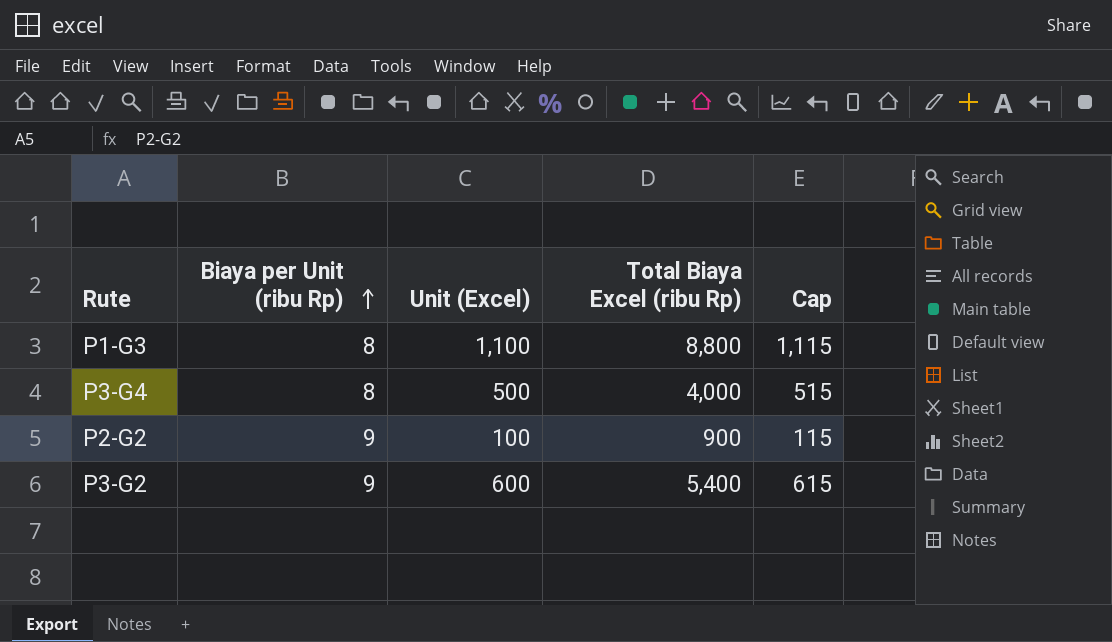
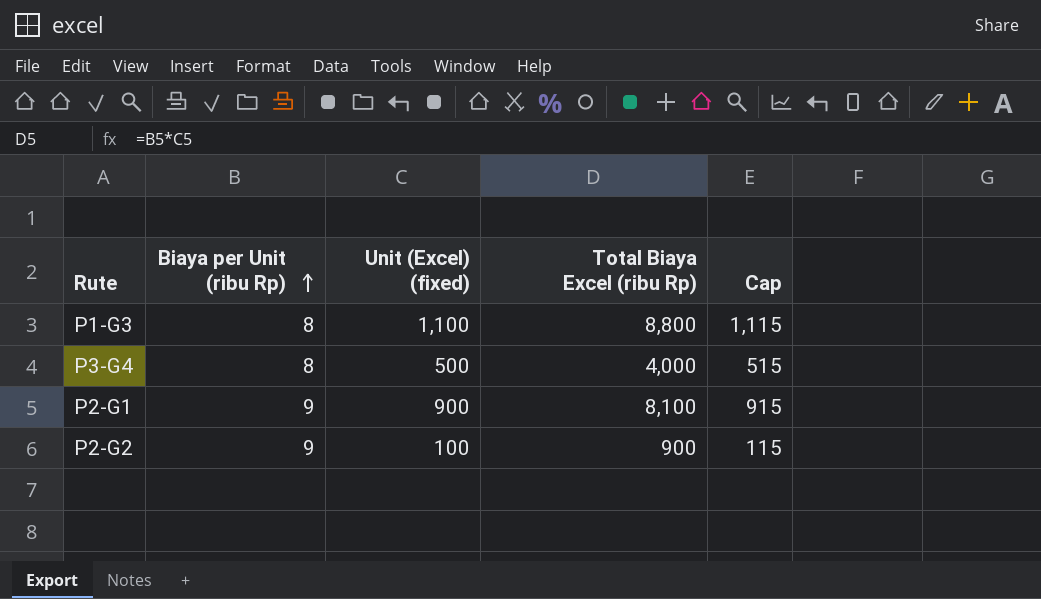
column name: Unit (Excel) -> Unit (Excel) (fixed)
row P3-G2: 9 | 600 | 5,400 | 615 -> none
row P2-G1: none -> 9 | 900 | 8,100 | 915

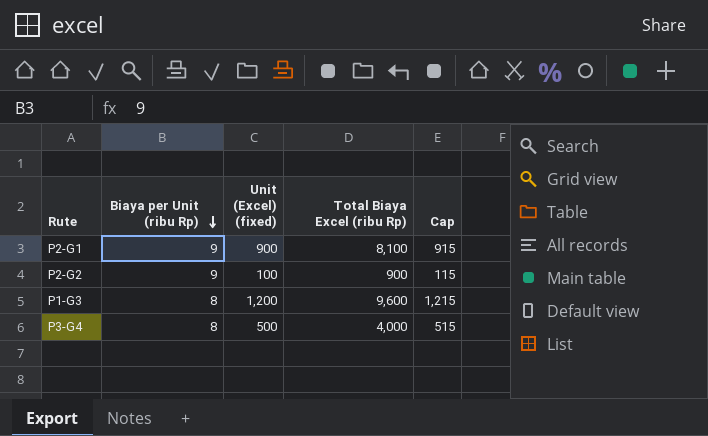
row order: Biaya per Unit (ribu Rp) ascending -> Biaya per Unit (ribu Rp) descending
P1-G3 | Unit (Excel) (fixed): 1,100 -> 1,200
P1-G3 | Total Biaya Excel (ribu Rp): 8,800 -> 9,600
P1-G3 | Cap: 1,115 -> 1,215

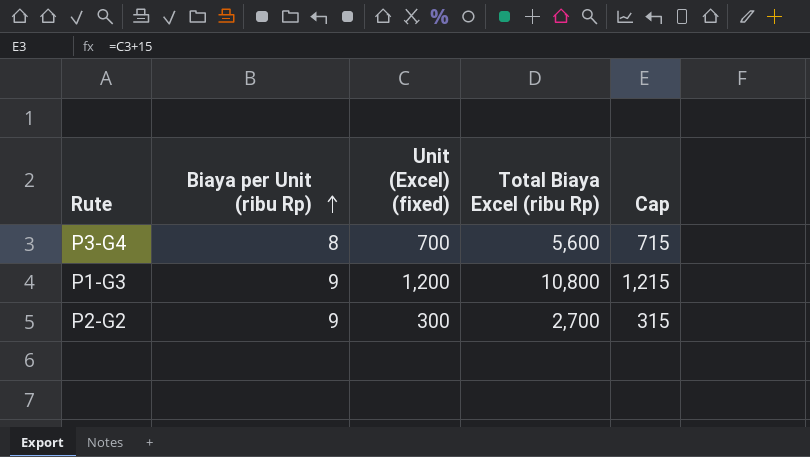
row order: Biaya per Unit (ribu Rp) descending -> Biaya per Unit (ribu Rp) ascending
row P2-G1: 9 | 900 | 8,100 | 915 -> none
P3-G4 | Unit (Excel) (fixed): 500 -> 700
P3-G4 | Total Biaya Excel (ribu Rp): 4,000 -> 5,600
P3-G4 | Cap: 515 -> 715
P1-G3 | Biaya per Unit (ribu Rp): 8 -> 9
P1-G3 | Total Biaya Excel (ribu Rp): 9,600 -> 10,800
P2-G2 | Unit (Excel) (fixed): 100 -> 300
P2-G2 | Total Biaya Excel (ribu Rp): 900 -> 2,700
P2-G2 | Cap: 115 -> 315

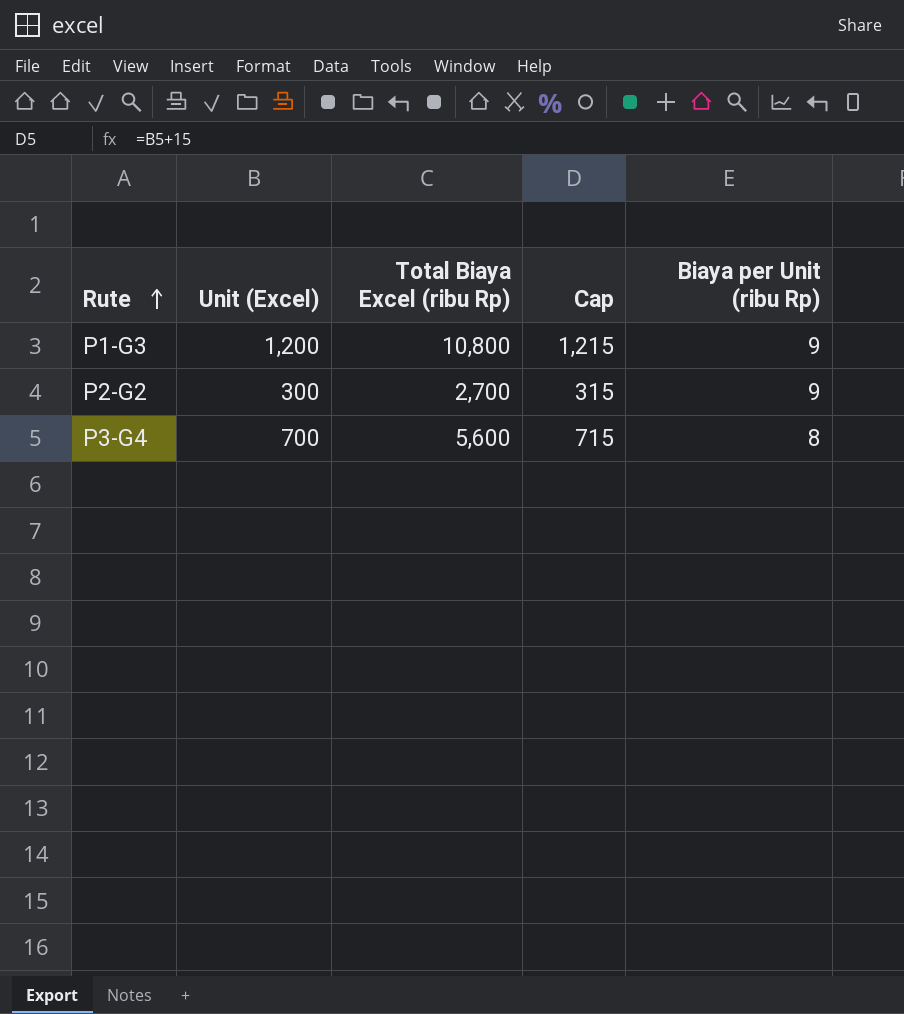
row order: Biaya per Unit (ribu Rp) ascending -> Rute ascending
column name: Unit (Excel) (fixed) -> Unit (Excel)
column Biaya per Unit (ribu Rp) | position: 2 -> 5

